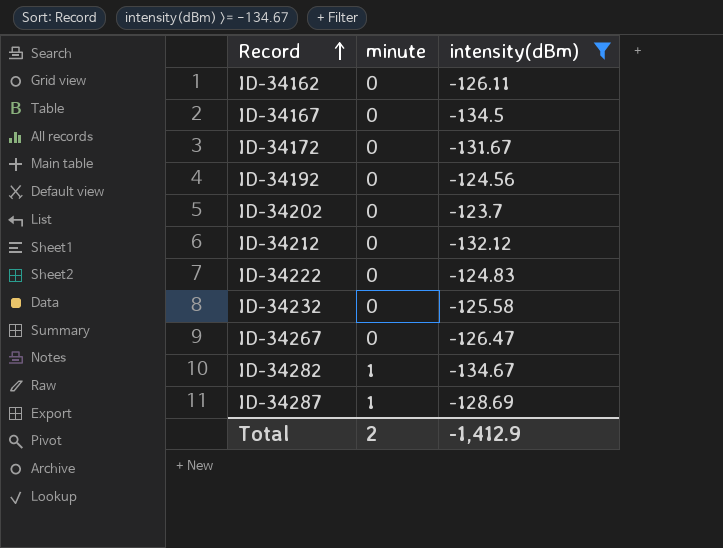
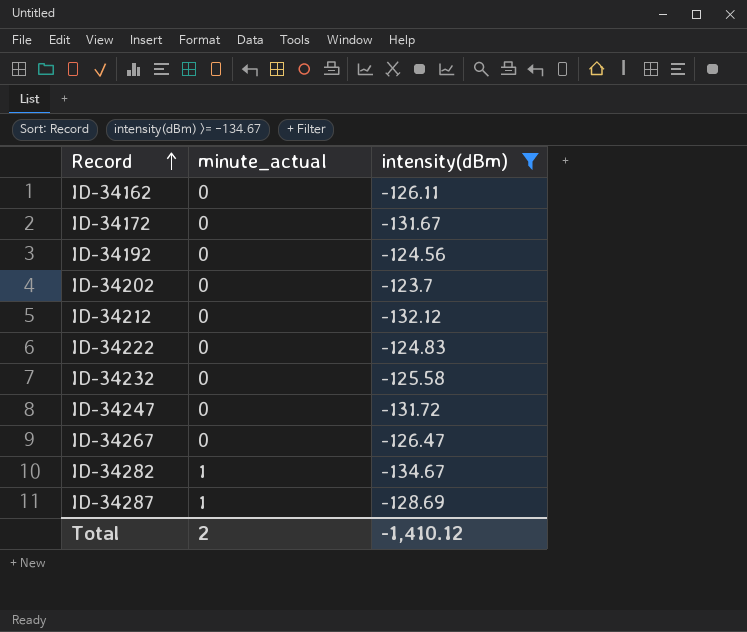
column name: minute -> minute_actual
row ID-34167: 0 | -134.5 -> none
row ID-34247: none -> 0 | -131.72
Total | intensity(dBm): -1,412.9 -> -1,410.12

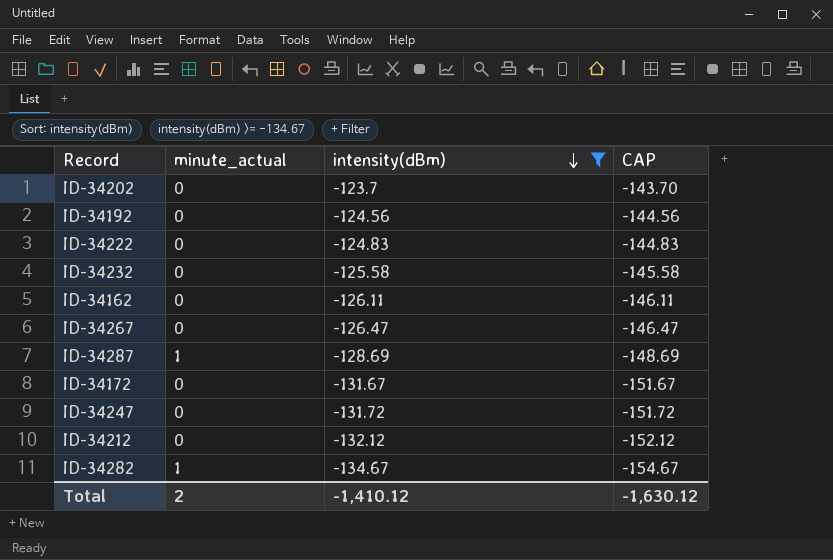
row order: Record ascending -> intensity(dBm) descending
column CAP | formula: none -> [intensity(dBm)] - 20

